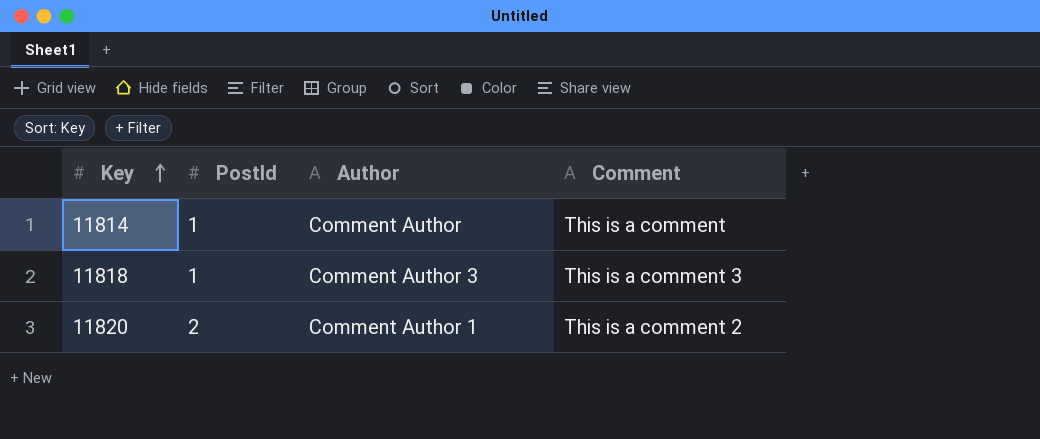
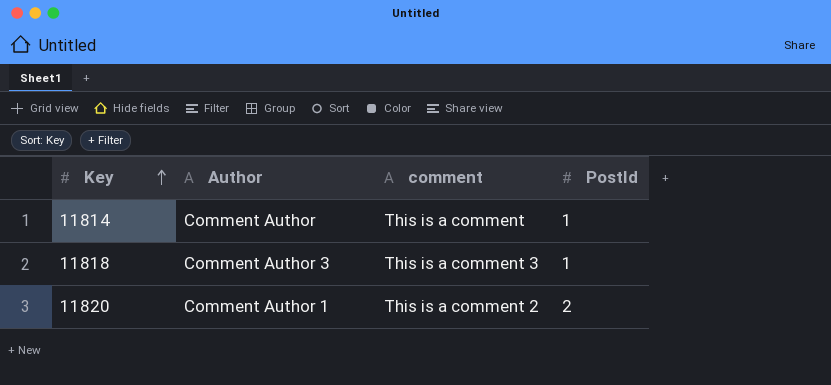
column name: Comment -> comment
column PostId | position: 2 -> 4

